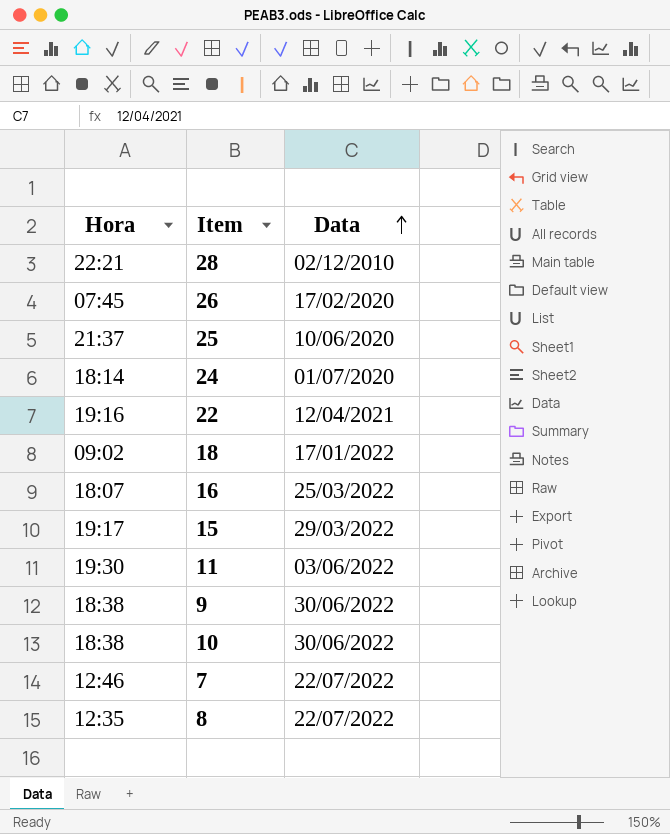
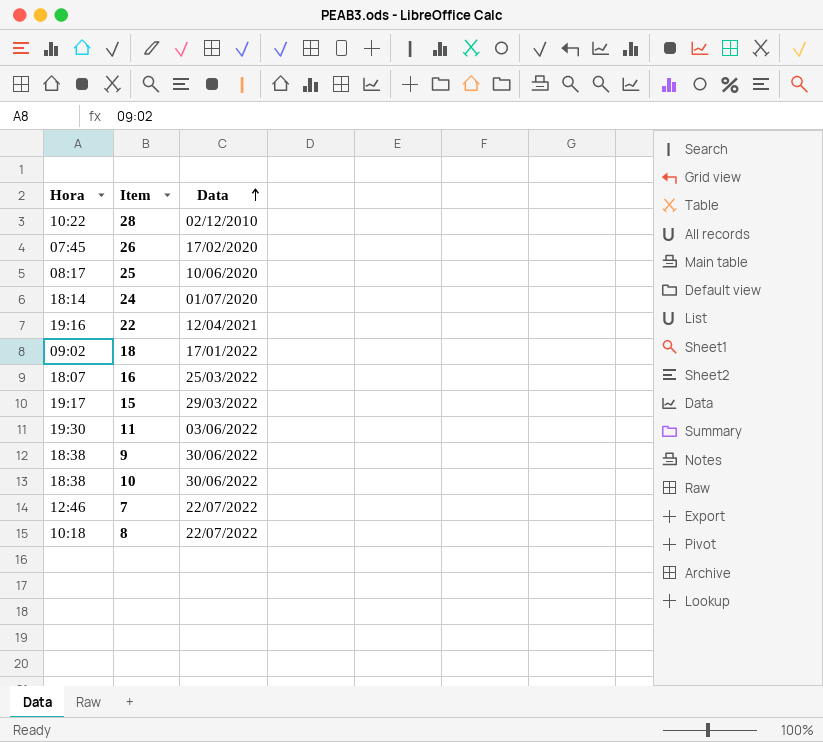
28 | Hora: 22:21 -> 10:22
25 | Hora: 21:37 -> 08:17
8 | Hora: 12:35 -> 10:18

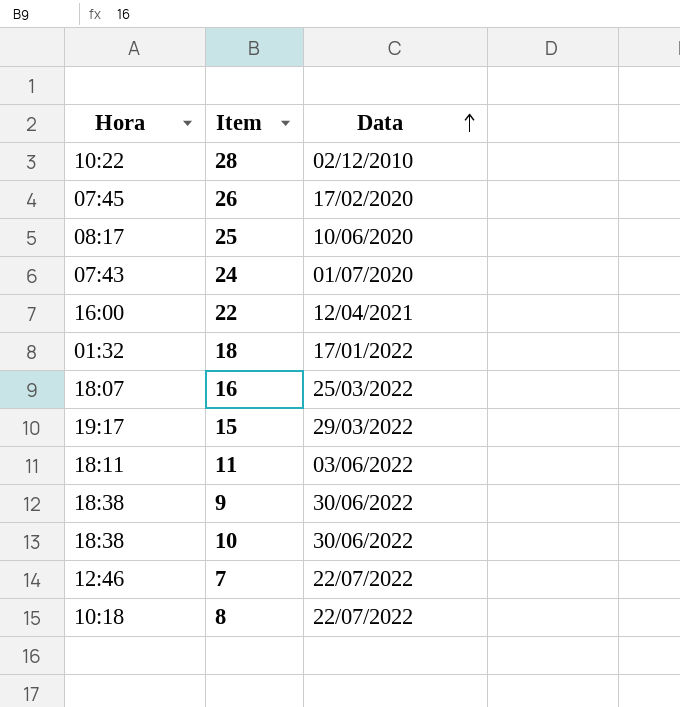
24 | Hora: 18:14 -> 07:43
22 | Hora: 19:16 -> 16:00
18 | Hora: 09:02 -> 01:32
11 | Hora: 19:30 -> 18:11

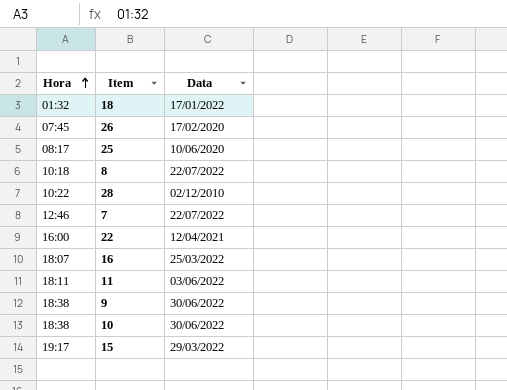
row order: Data ascending -> Hora ascending
row 24: 07:43 | 01/07/2020 -> none

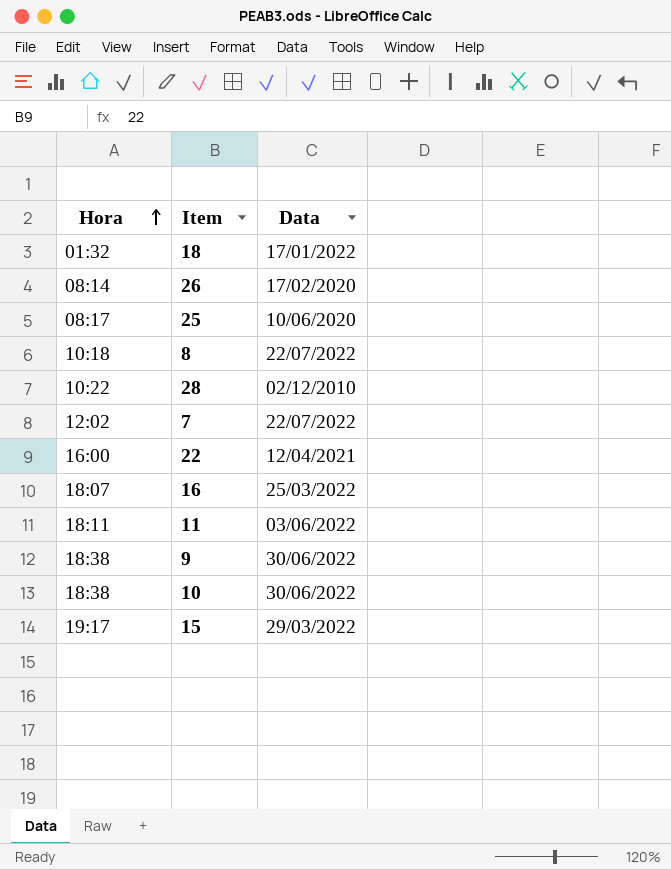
26 | Hora: 07:45 -> 08:14
7 | Hora: 12:46 -> 12:02

